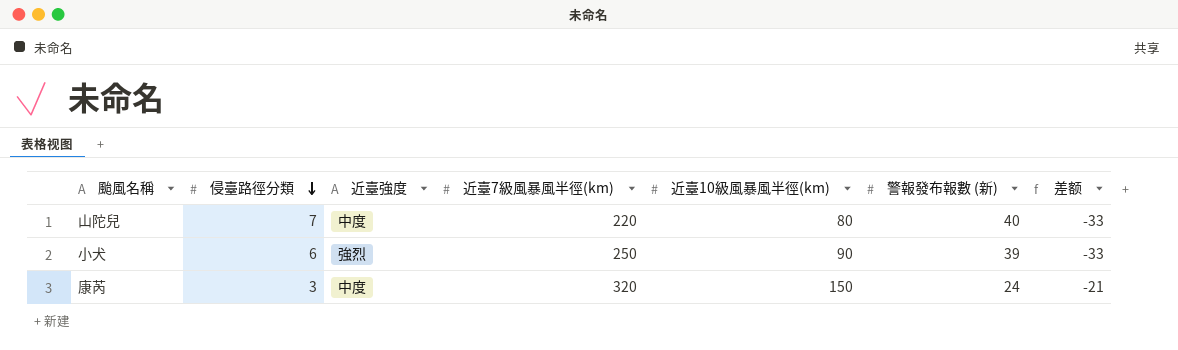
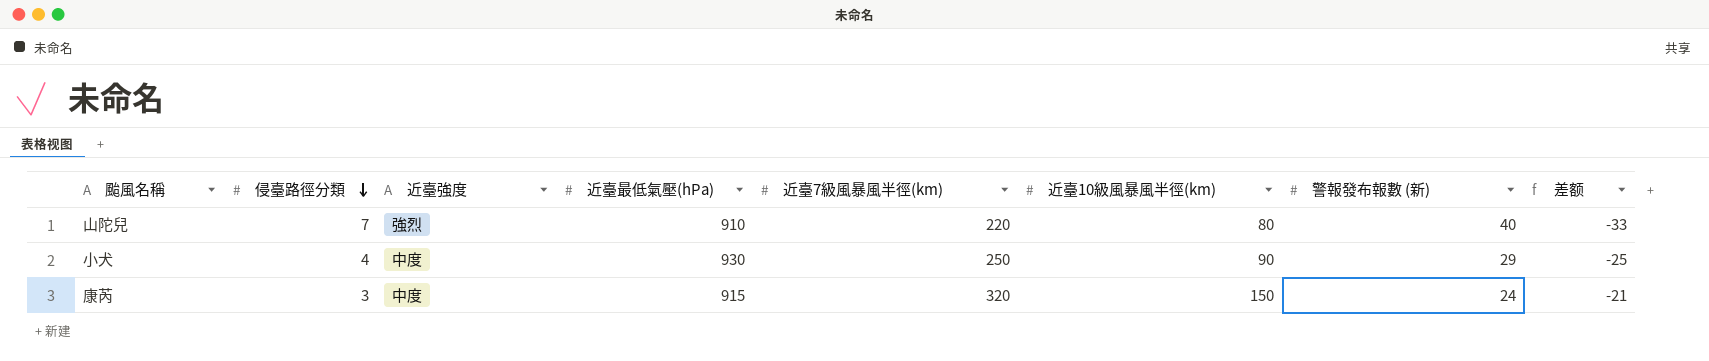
column 近臺最低氣壓(hPa) | position: none -> 4
山陀兒 | 近臺強度: 中度 -> 強烈
小犬 | 侵臺路徑分類: 6 -> 4
小犬 | 近臺強度: 強烈 -> 中度
小犬 | 警報發布報數 (新): 39 -> 29
小犬 | 差额: -33 -> -25

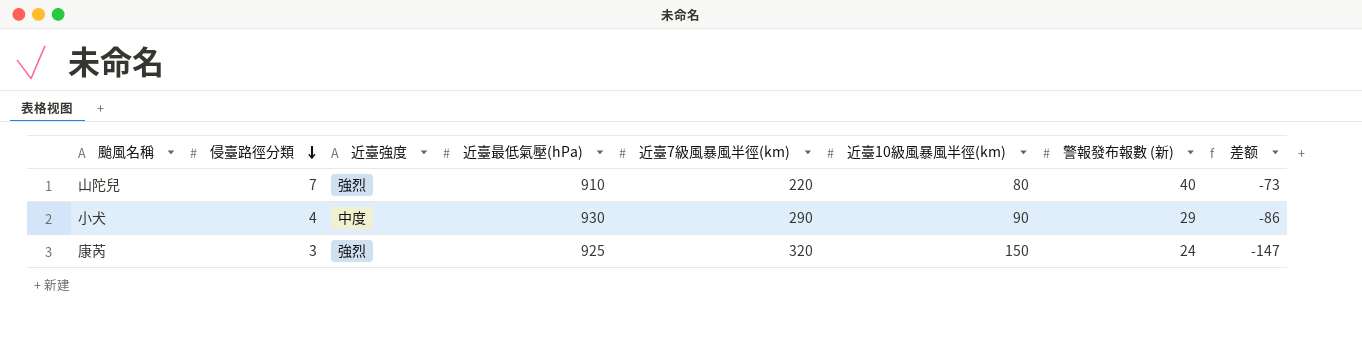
column 差额 | formula: [侵臺路徑分類] - [警報發布報數 (新)] -> [侵臺路徑分類] - [近臺10級風暴風半徑(km)]
小犬 | 近臺7級風暴風半徑(km): 250 -> 290
康芮 | 近臺強度: 中度 -> 強烈
康芮 | 近臺最低氣壓(hPa): 915 -> 925

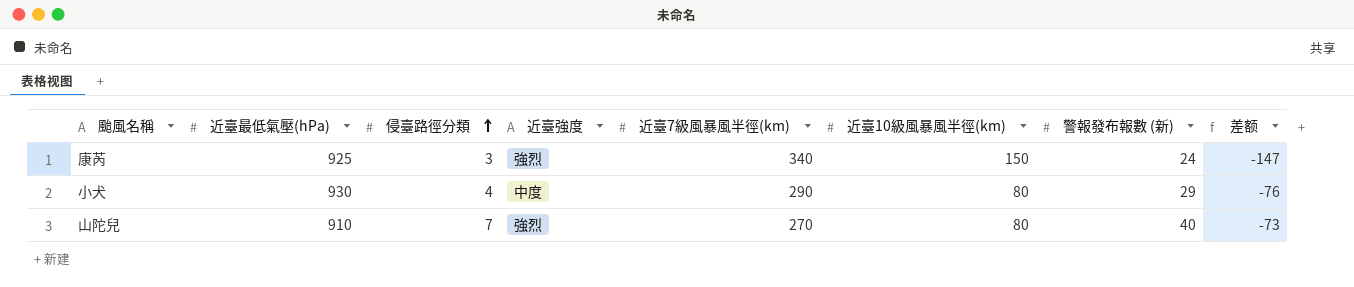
row order: 侵臺路徑分類 descending -> 侵臺路徑分類 ascending
column 近臺最低氣壓(hPa) | position: 4 -> 2
康芮 | 近臺7級風暴風半徑(km): 320 -> 340
小犬 | 近臺10級風暴風半徑(km): 90 -> 80
小犬 | 差额: -86 -> -76
山陀兒 | 近臺7級風暴風半徑(km): 220 -> 270

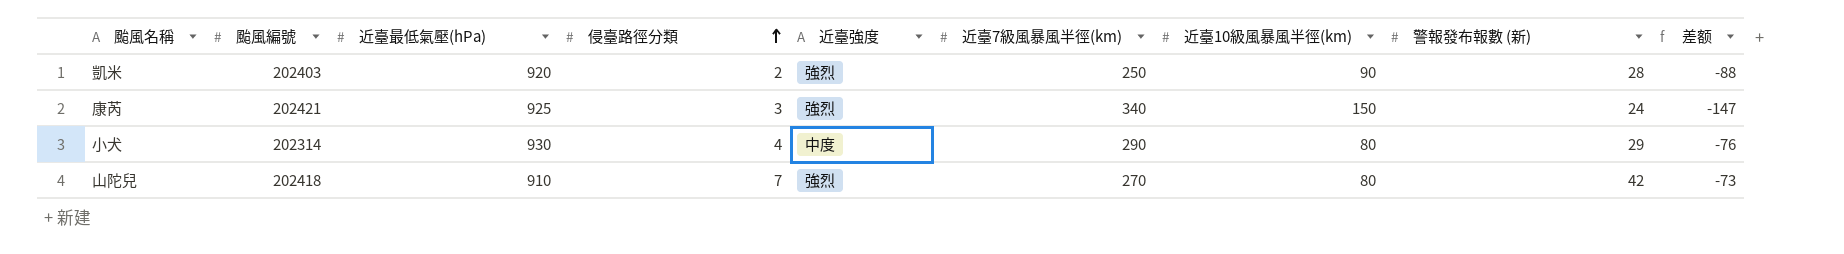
column 颱風編號 | position: none -> 2
row 凱米: none -> 202403 | 920 | 2 | 強烈 | 250 | 90 | 28 | -88
山陀兒 | 警報發布報數 (新): 40 -> 42

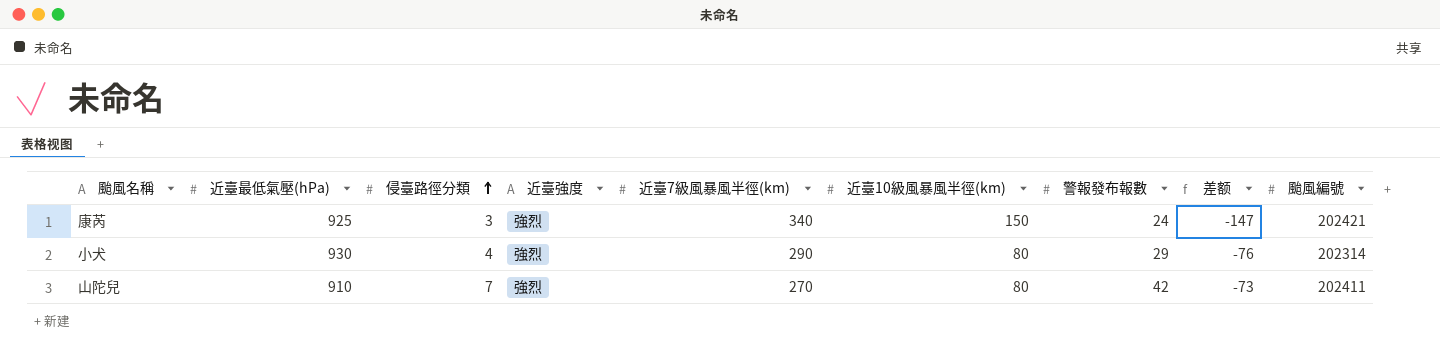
column name: 警報發布報數 (新) -> 警報發布報數
column 颱風編號 | position: 2 -> 9
row 凱米: 202403 | 920 | 2 | 強烈 | 250 | 90 | 28 | -88 -> none
小犬 | 近臺強度: 中度 -> 強烈
山陀兒 | 颱風編號: 202418 -> 202411

